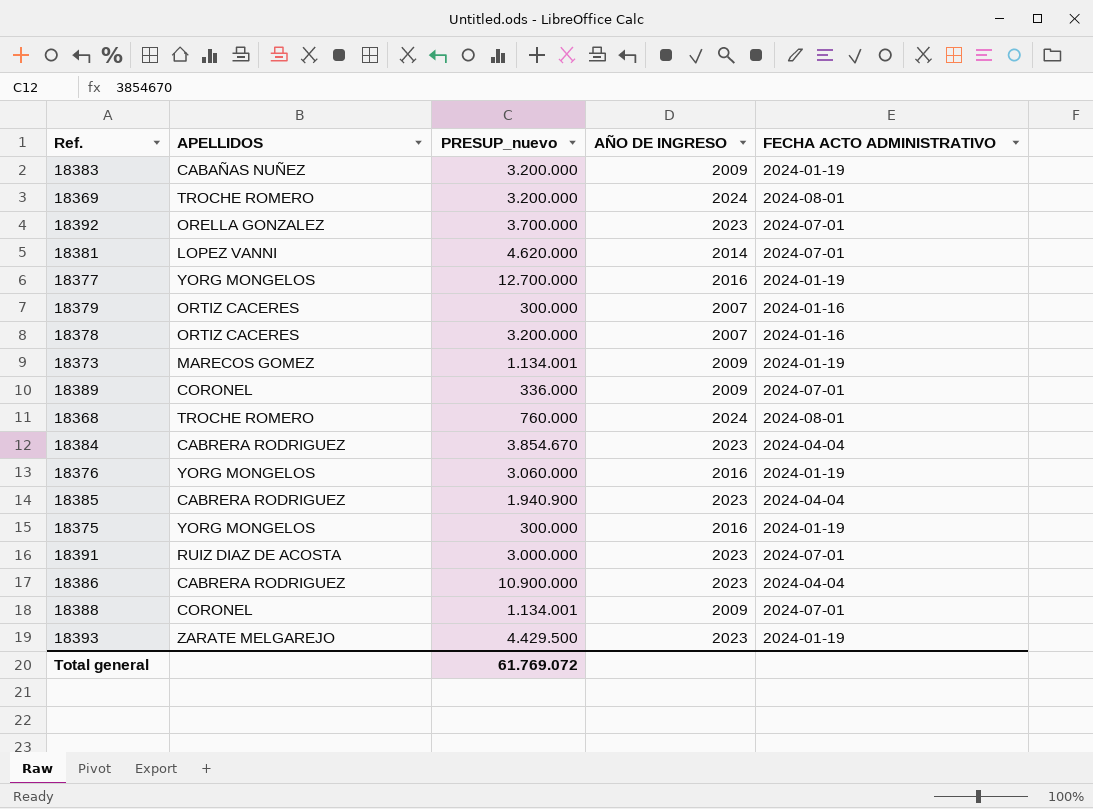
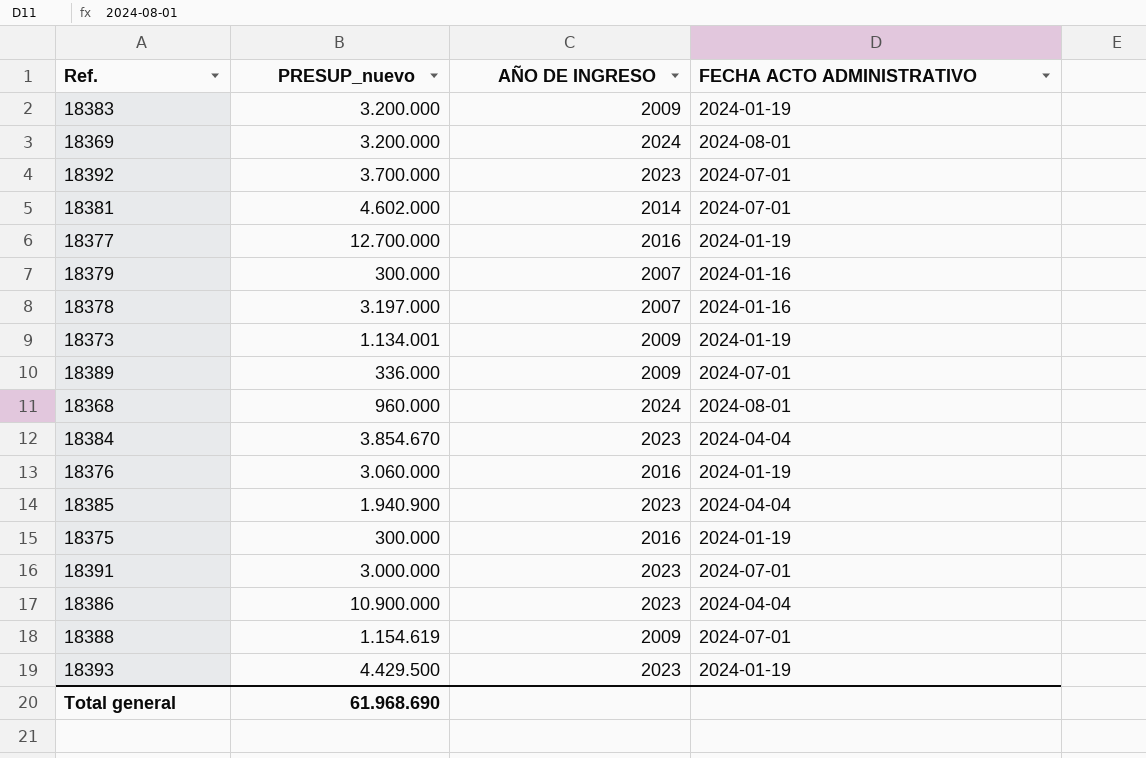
column APELLIDOS | position: 2 -> none
18381 | PRESUP_nuevo: 4.620.000 -> 4.602.000
18378 | PRESUP_nuevo: 3.200.000 -> 3.197.000
18368 | PRESUP_nuevo: 760.000 -> 960.000
18388 | PRESUP_nuevo: 1.134.001 -> 1.154.619
Total general | PRESUP_nuevo: 61.769.072 -> 61.968.690

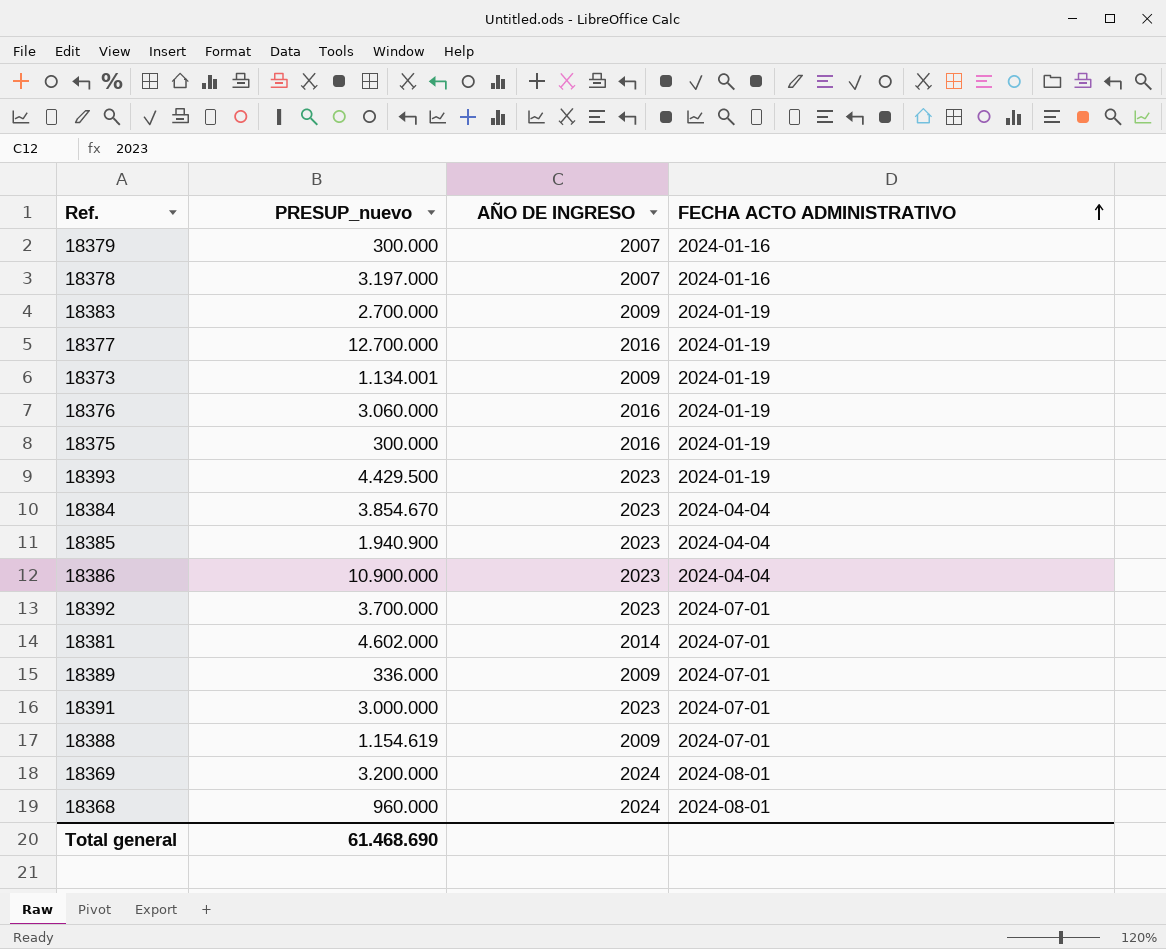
row order: none -> FECHA ACTO ADMINISTRATIVO ascending
18383 | PRESUP_nuevo: 3.200.000 -> 2.700.000
Total general | PRESUP_nuevo: 61.968.690 -> 61.468.690

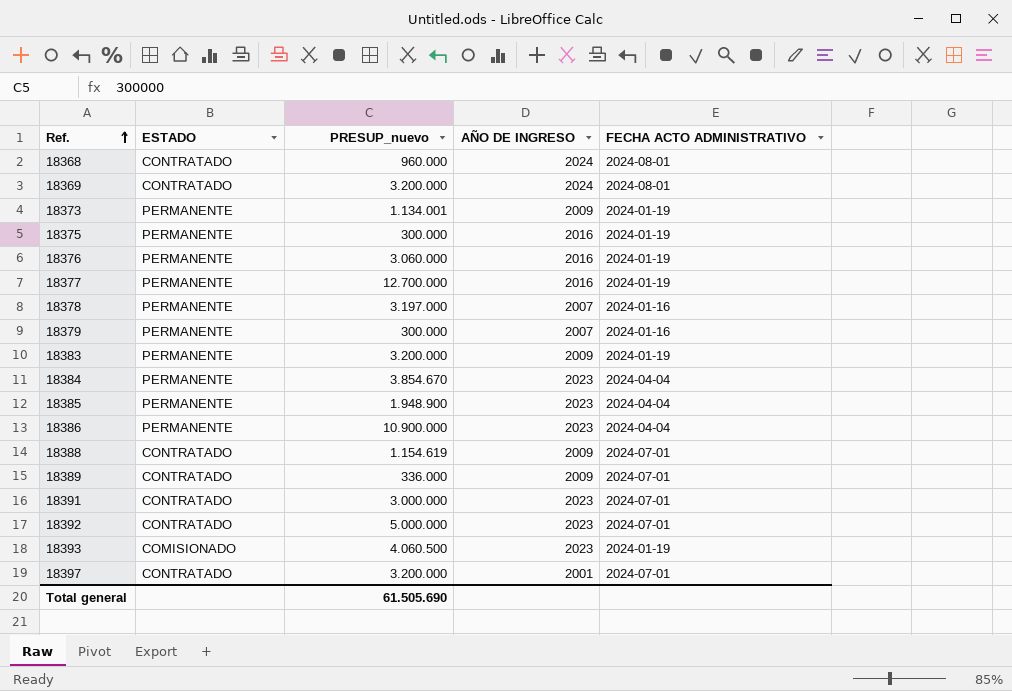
row order: FECHA ACTO ADMINISTRATIVO ascending -> Ref. ascending
column ESTADO | position: none -> 2
row 18381: 4.602.000 | 2014 | 2024-07-01 -> none
18383 | PRESUP_nuevo: 2.700.000 -> 3.200.000
18385 | PRESUP_nuevo: 1.940.900 -> 1.948.900
18392 | PRESUP_nuevo: 3.700.000 -> 5.000.000
18393 | PRESUP_nuevo: 4.429.500 -> 4.060.500
row 18397: none -> CONTRATADO | 3.200.000 | 2001 | 2024-07-01
Total general | PRESUP_nuevo: 61.468.690 -> 61.505.690

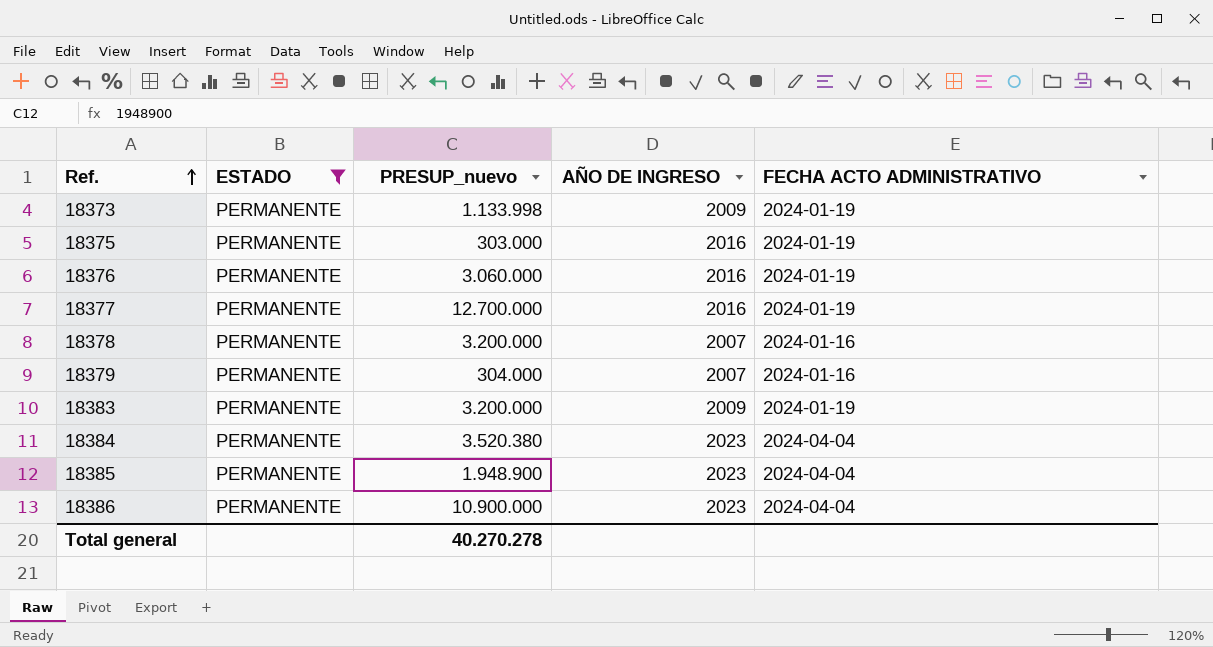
filter: none -> ESTADO = PERMANENTE
18373 | PRESUP_nuevo: 1.134.001 -> 1.133.998
18375 | PRESUP_nuevo: 300.000 -> 303.000
18378 | PRESUP_nuevo: 3.197.000 -> 3.200.000
18379 | PRESUP_nuevo: 300.000 -> 304.000
18384 | PRESUP_nuevo: 3.854.670 -> 3.520.380
Total general | PRESUP_nuevo: 61.505.690 -> 40.270.278

